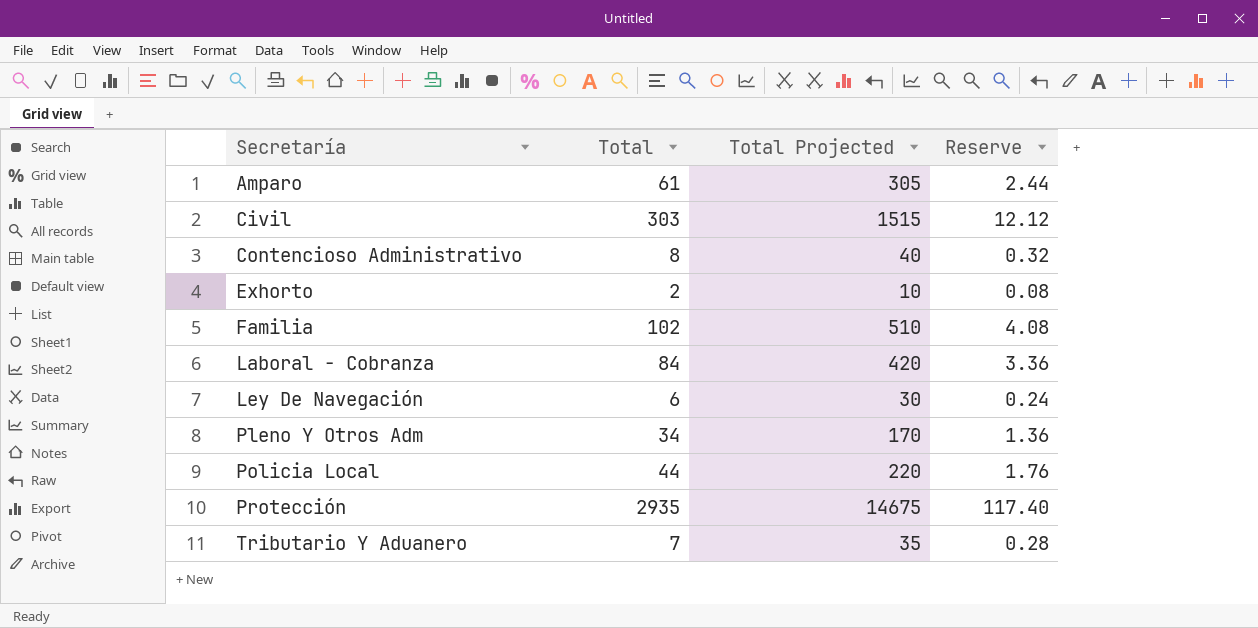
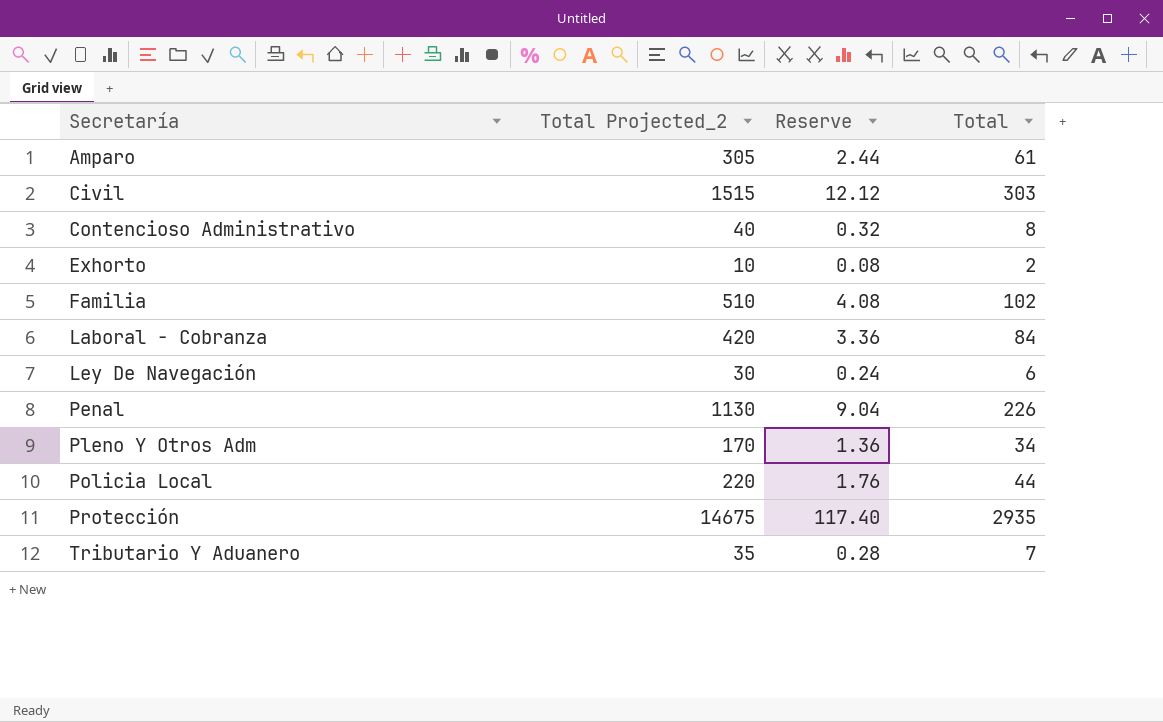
column name: Total Projected -> Total Projected_2
column Total | position: 2 -> 4
row Penal: none -> 1130 | 9.04 | 226

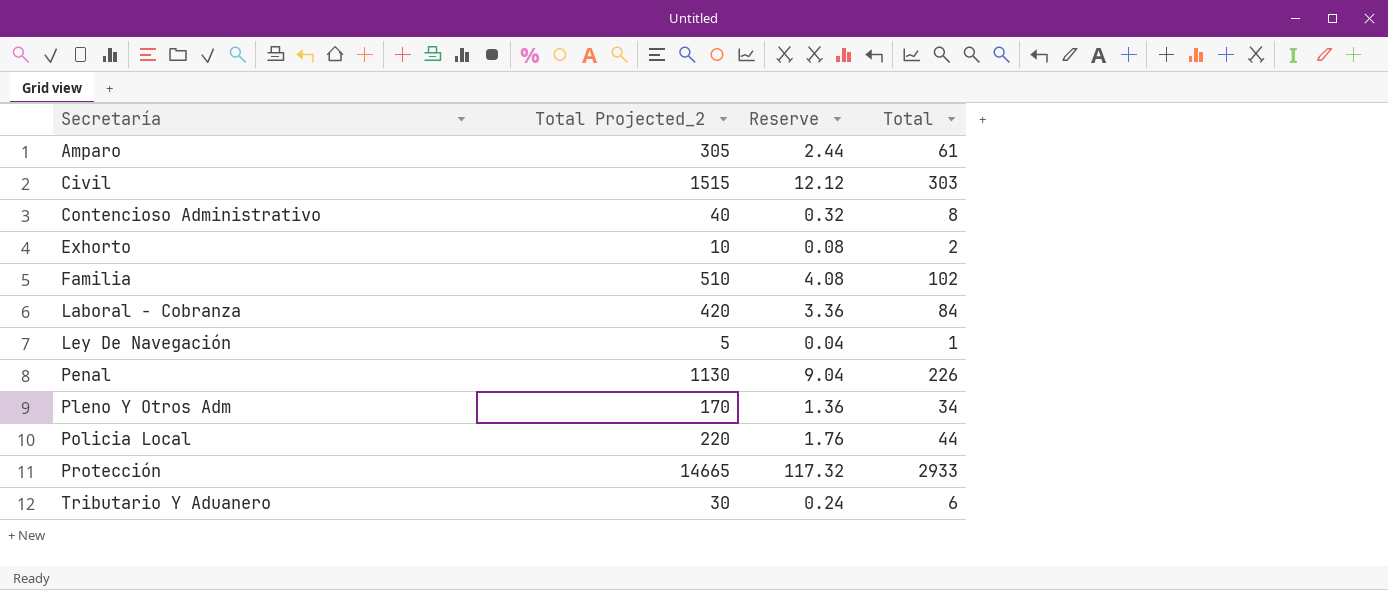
Ley De Navegación | Total Projected_2: 30 -> 5
Ley De Navegación | Reserve: 0.24 -> 0.04
Ley De Navegación | Total: 6 -> 1
Protección | Total Projected_2: 14675 -> 14665
Protección | Reserve: 117.40 -> 117.32
Protección | Total: 2935 -> 2933
Tributario Y Aduanero | Total Projected_2: 35 -> 30
Tributario Y Aduanero | Reserve: 0.28 -> 0.24
Tributario Y Aduanero | Total: 7 -> 6

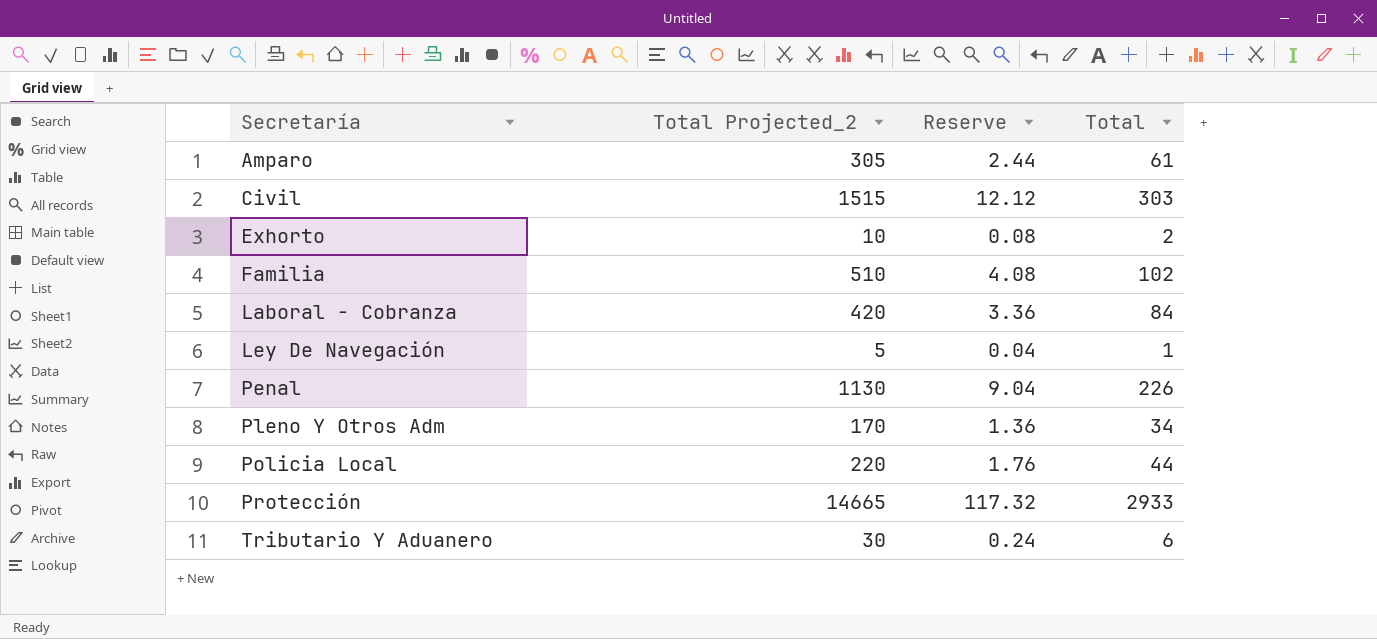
row Contencioso Administrativo: 40 | 0.32 | 8 -> none

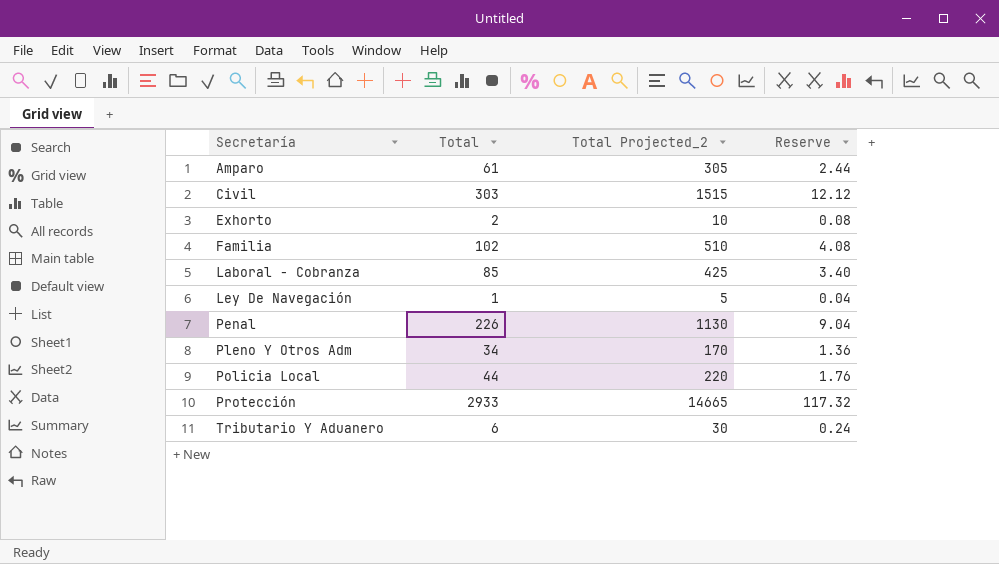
column Total | position: 4 -> 2
Laboral - Cobranza | Total: 84 -> 85
Laboral - Cobranza | Total Projected_2: 420 -> 425
Laboral - Cobranza | Reserve: 3.36 -> 3.40

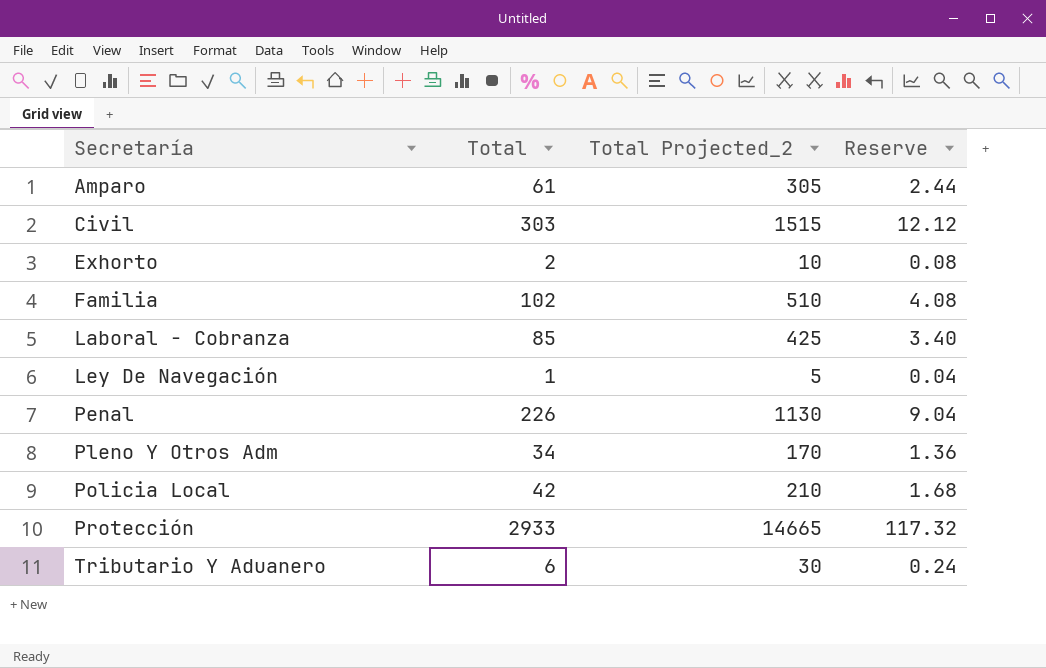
Policia Local | Total: 44 -> 42
Policia Local | Total Projected_2: 220 -> 210
Policia Local | Reserve: 1.76 -> 1.68

